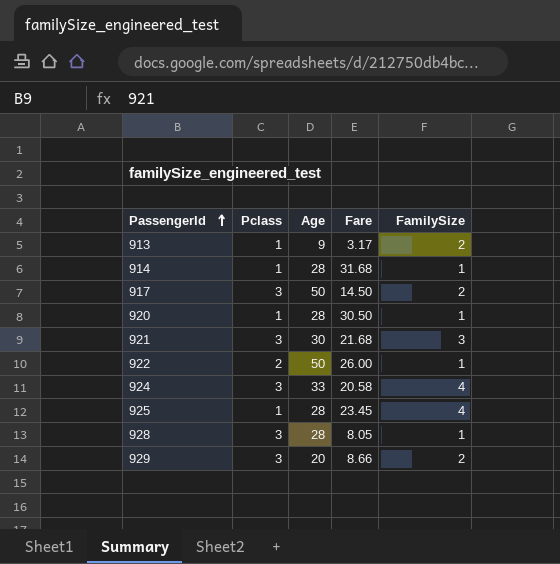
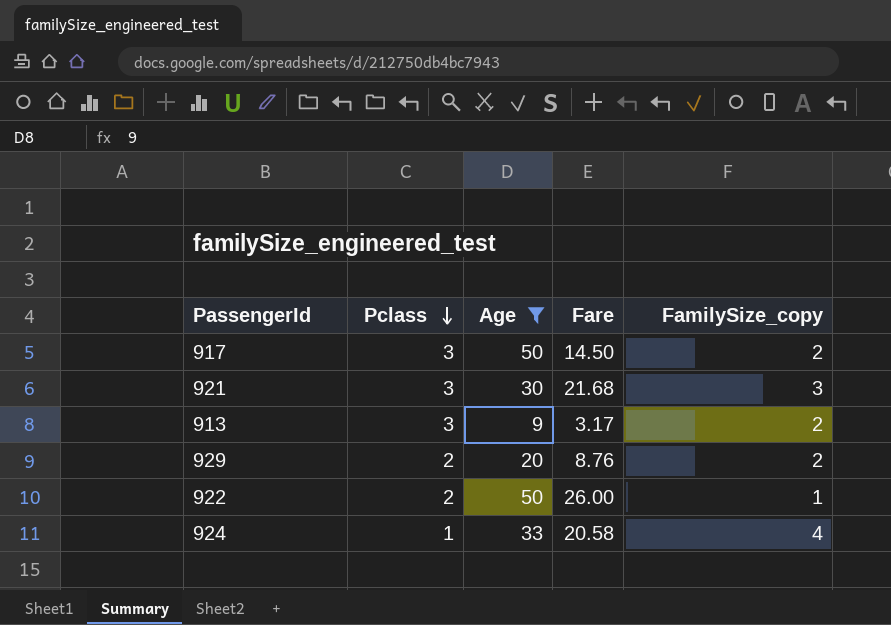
filter: none -> Age != 28
row order: PassengerId ascending -> Pclass descending
column name: FamilySize -> FamilySize_copy
913 | Pclass: 1 -> 3
929 | Pclass: 3 -> 2
929 | Fare: 8.66 -> 8.76
924 | Pclass: 3 -> 1

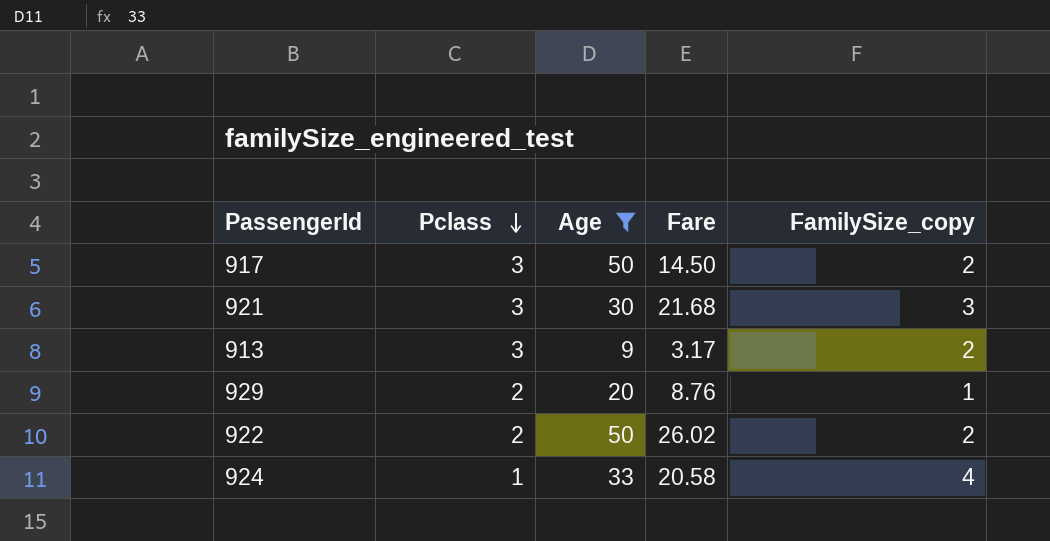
929 | FamilySize_copy: 2 -> 1
922 | Fare: 26.00 -> 26.02
922 | FamilySize_copy: 1 -> 2

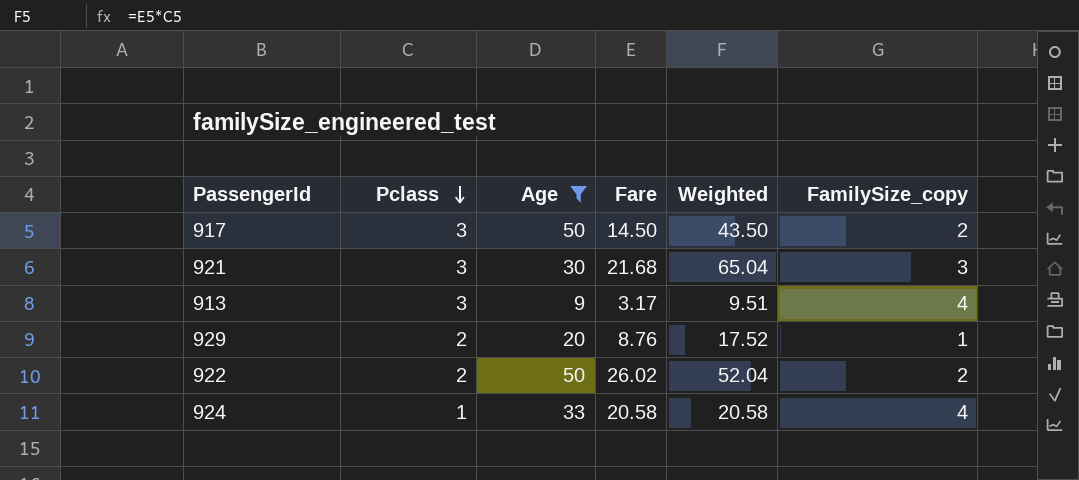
column Weighted | formula: none -> [Pclass] * [Fare]
913 | FamilySize_copy: 2 -> 4

